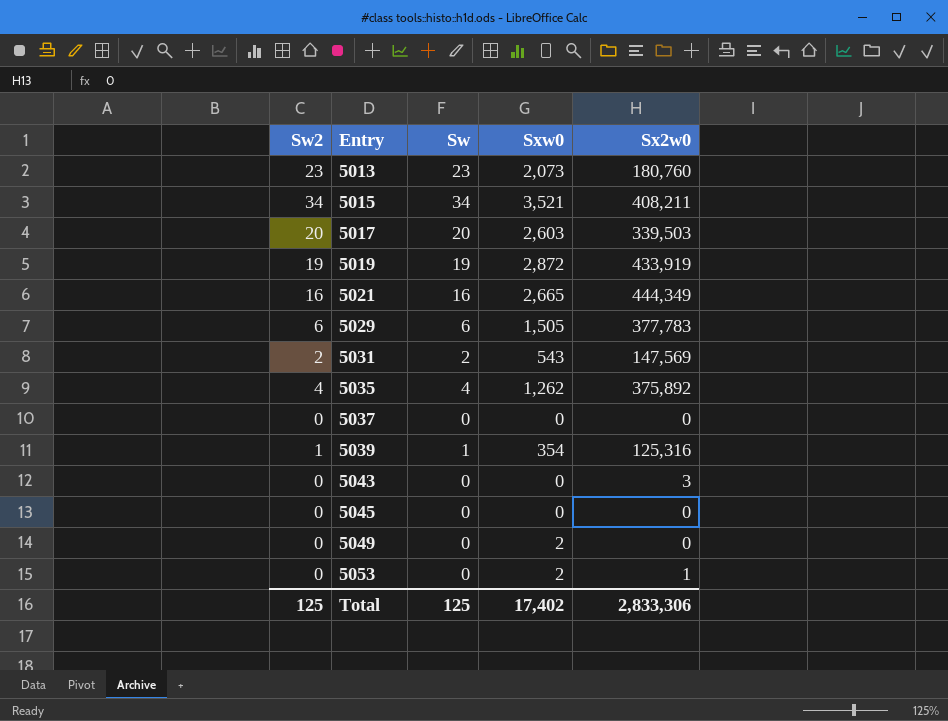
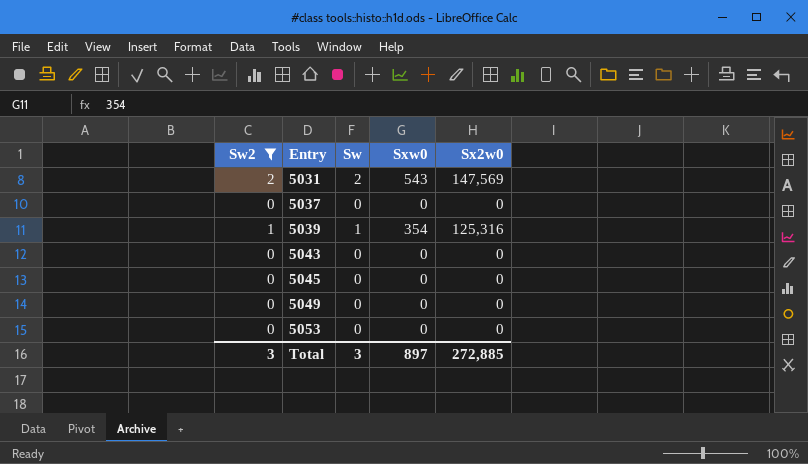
filter: none -> Sw2 <= 2
5043 | Sx2w0: 3 -> 0
5049 | Sxw0: 2 -> 0
5053 | Sxw0: 2 -> 0
5053 | Sx2w0: 1 -> 0
Total | Sw2: 125 -> 3
Total | Sw: 125 -> 3
Total | Sxw0: 17,402 -> 897
Total | Sx2w0: 2,833,306 -> 272,885

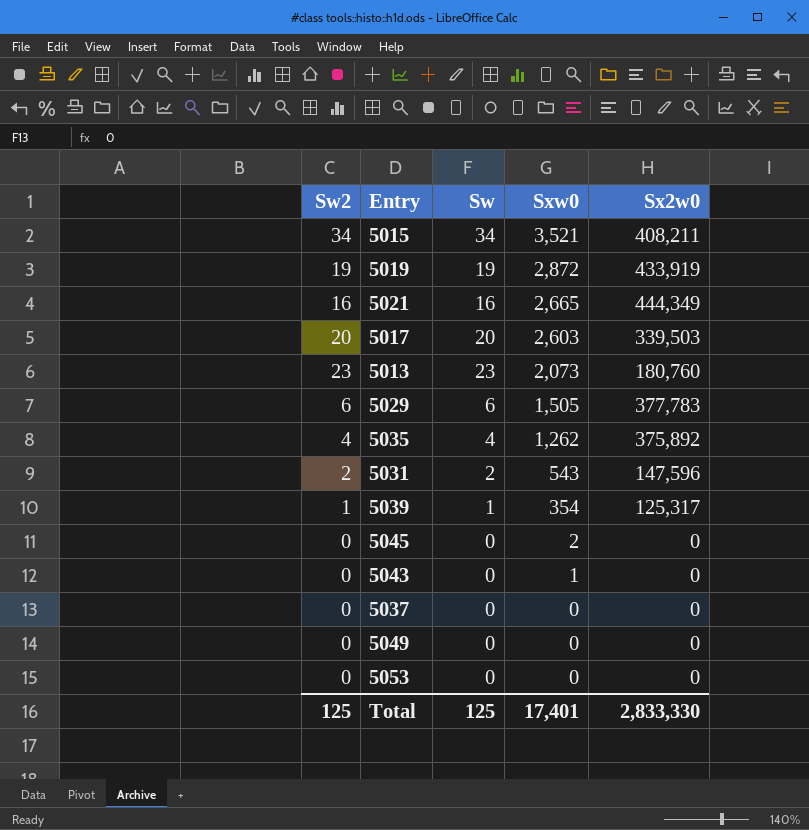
filter: Sw2 <= 2 -> none
row order: Entry ascending -> Sxw0 descending
5031 | Sx2w0: 147,569 -> 147,596
5039 | Sx2w0: 125,316 -> 125,317
5045 | Sxw0: 0 -> 2
5043 | Sxw0: 0 -> 1
Total | Sw2: 3 -> 125
Total | Sw: 3 -> 125
Total | Sxw0: 897 -> 17,401
Total | Sx2w0: 272,885 -> 2,833,330

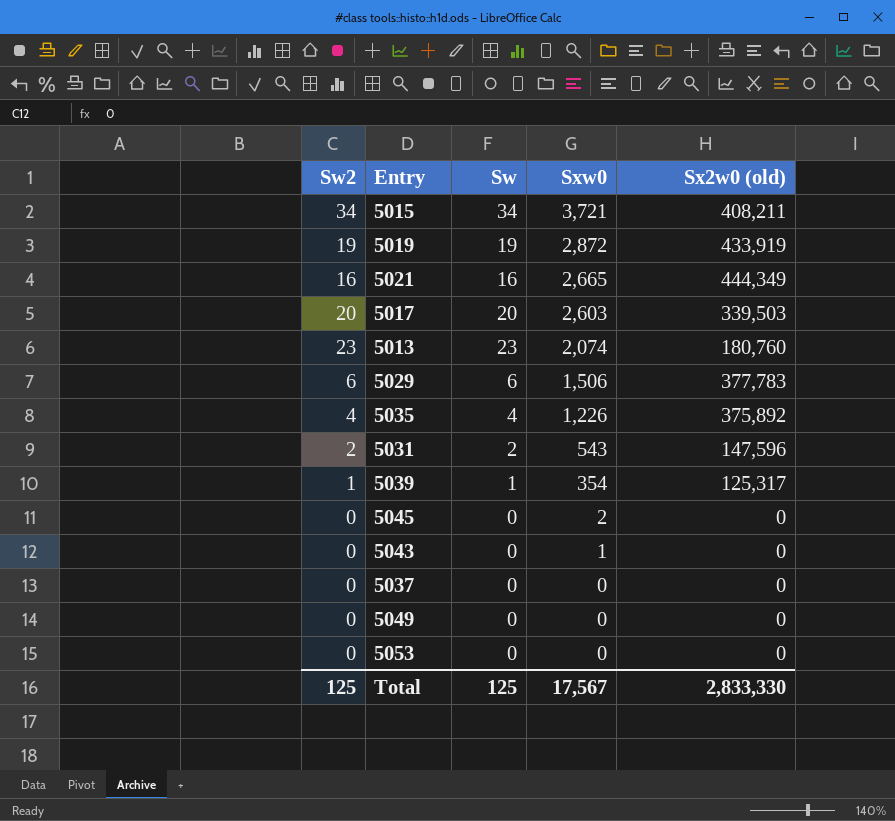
column name: Sx2w0 -> Sx2w0 (old)
5015 | Sxw0: 3,521 -> 3,721
5013 | Sxw0: 2,073 -> 2,074
5029 | Sxw0: 1,505 -> 1,506
5035 | Sxw0: 1,262 -> 1,226
Total | Sxw0: 17,401 -> 17,567

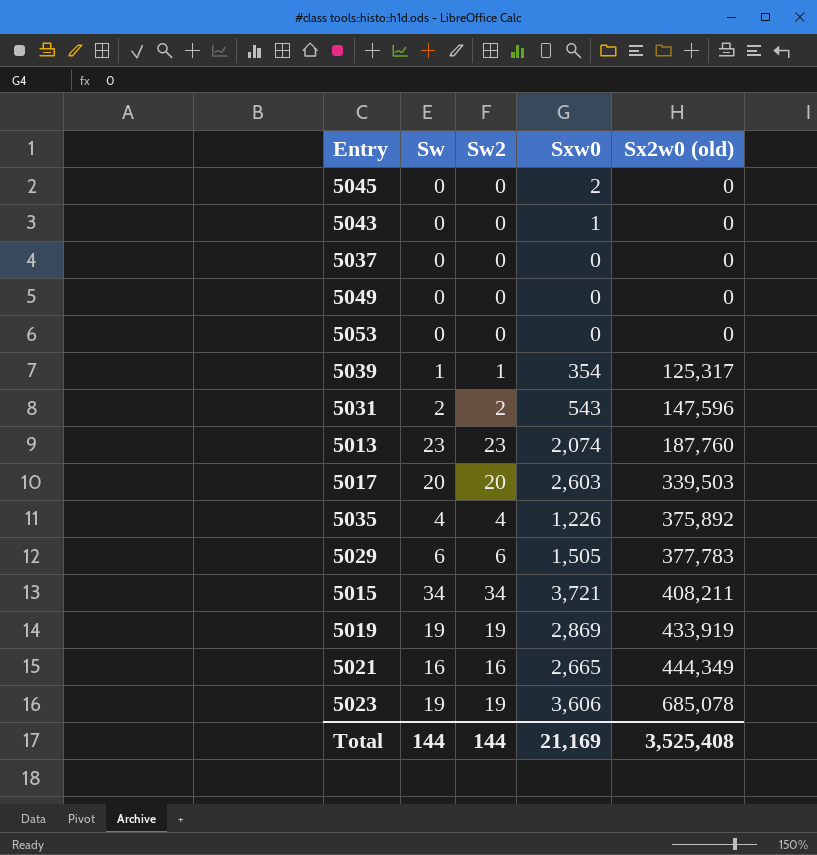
row order: Sxw0 descending -> Sx2w0 (old) ascending
column Sw2 | position: 1 -> 3
5013 | Sx2w0 (old): 180,760 -> 187,760
5029 | Sxw0: 1,506 -> 1,505
5019 | Sxw0: 2,872 -> 2,869
row 5023: none -> 19 | 19 | 3,606 | 685,078
Total | Sw: 125 -> 144
Total | Sw2: 125 -> 144
Total | Sxw0: 17,567 -> 21,169
Total | Sx2w0 (old): 2,833,330 -> 3,525,408

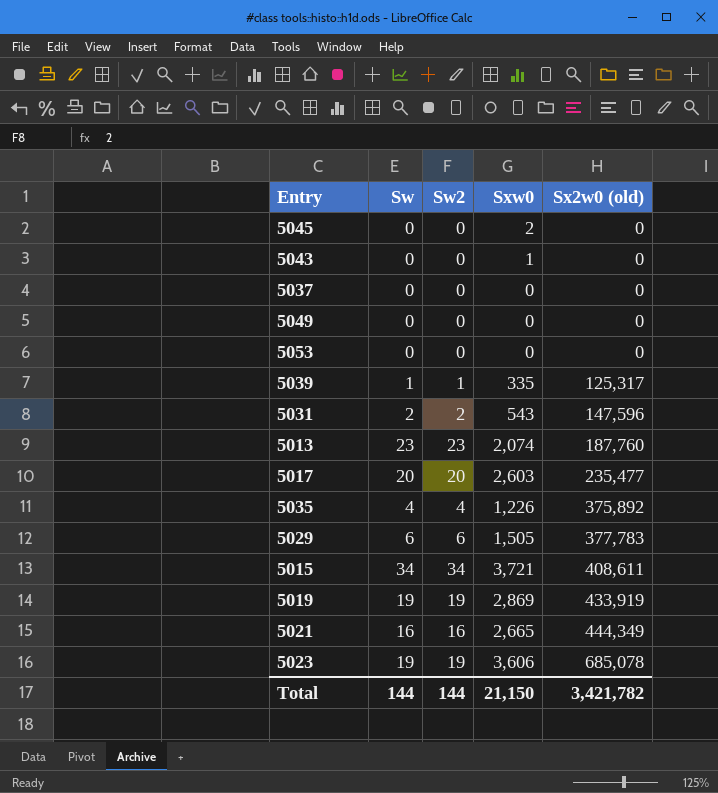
5039 | Sxw0: 354 -> 335
5017 | Sx2w0 (old): 339,503 -> 235,477
5015 | Sx2w0 (old): 408,211 -> 408,611
Total | Sxw0: 21,169 -> 21,150
Total | Sx2w0 (old): 3,525,408 -> 3,421,782

